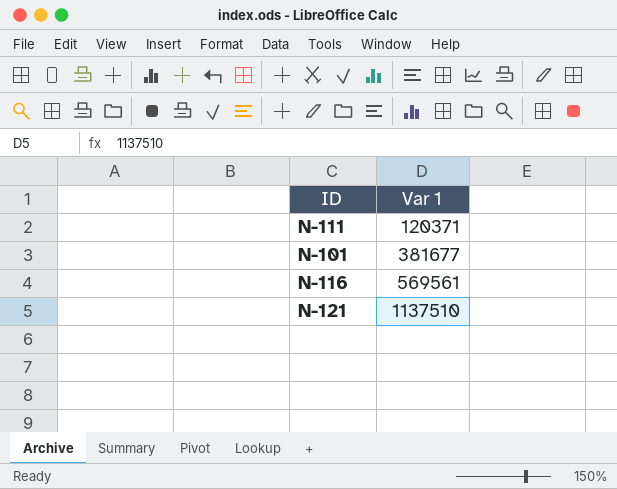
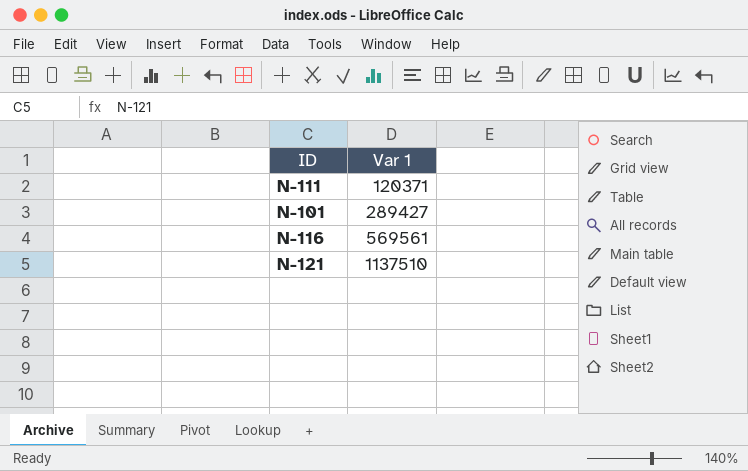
N-101 | Var 1: 381677 -> 289427

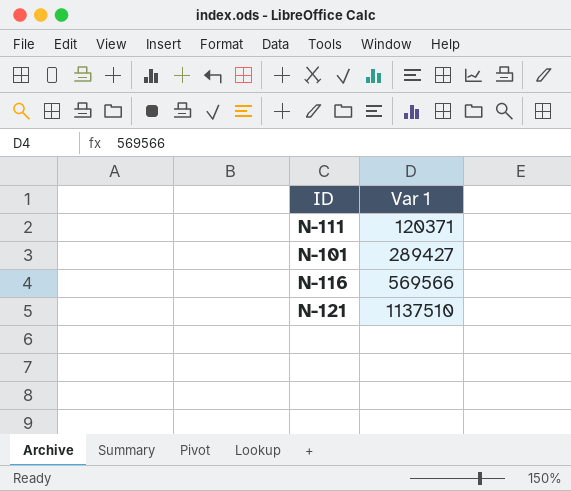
N-116 | Var 1: 569561 -> 569566

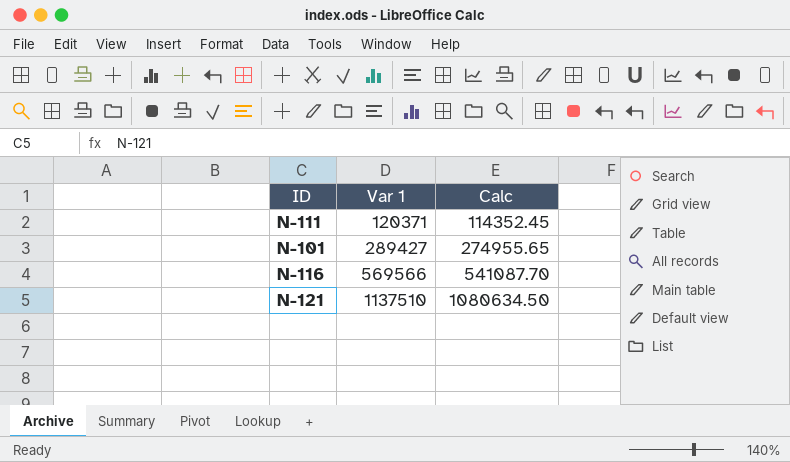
column Calc | formula: none -> [Var 1] * 0.95

